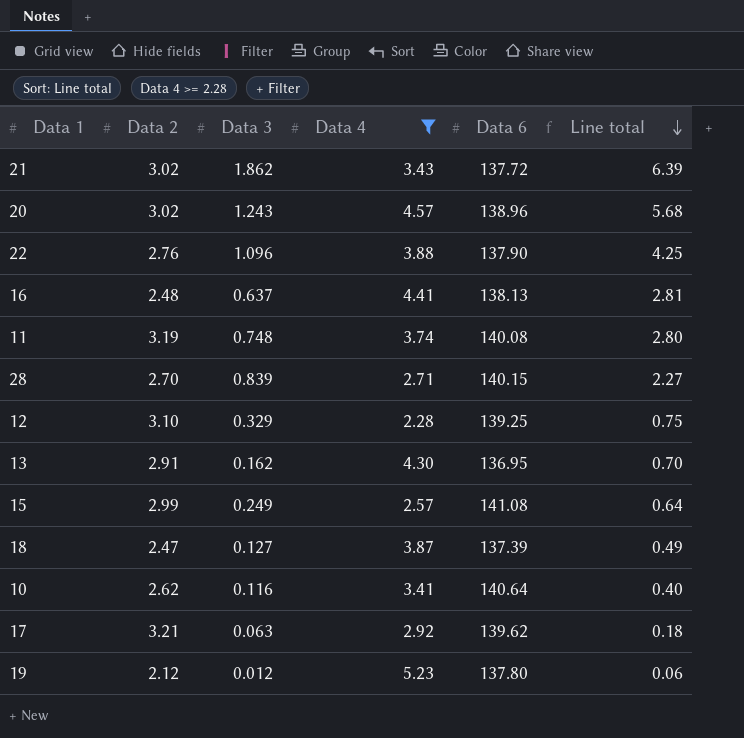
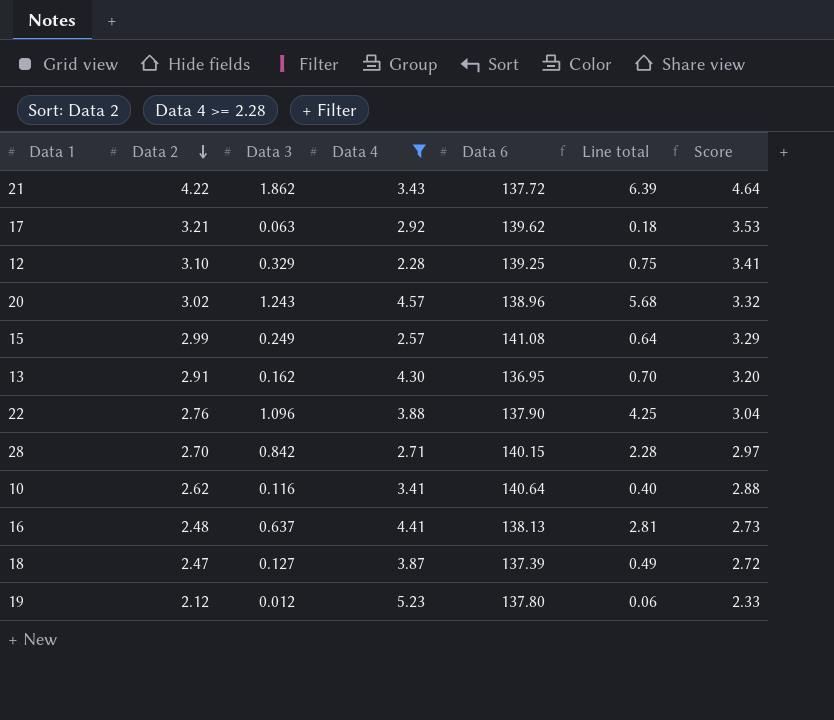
row order: Line total descending -> Data 2 descending
column Score | formula: none -> [Data 2] * 1.1
row 11: 3.19 | 0.748 | 3.74 | 140.08 | 2.80 -> none
21 | Data 2: 3.02 -> 4.22
28 | Data 3: 0.839 -> 0.842
28 | Line total: 2.27 -> 2.28

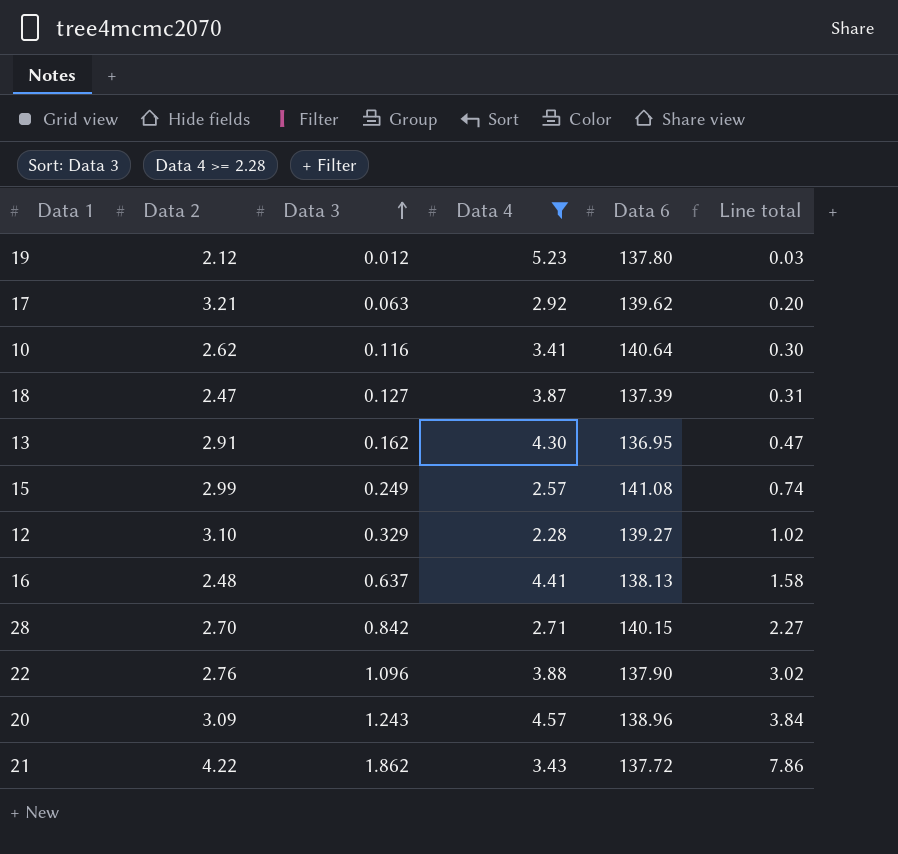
row order: Data 2 descending -> Data 3 ascending
column Score | formula: [Data 2] * 1.1 -> none
column Line total | formula: [Data 3] * [Data 4] -> [Data 2] * [Data 3]
12 | Data 6: 139.25 -> 139.27
20 | Data 2: 3.02 -> 3.09

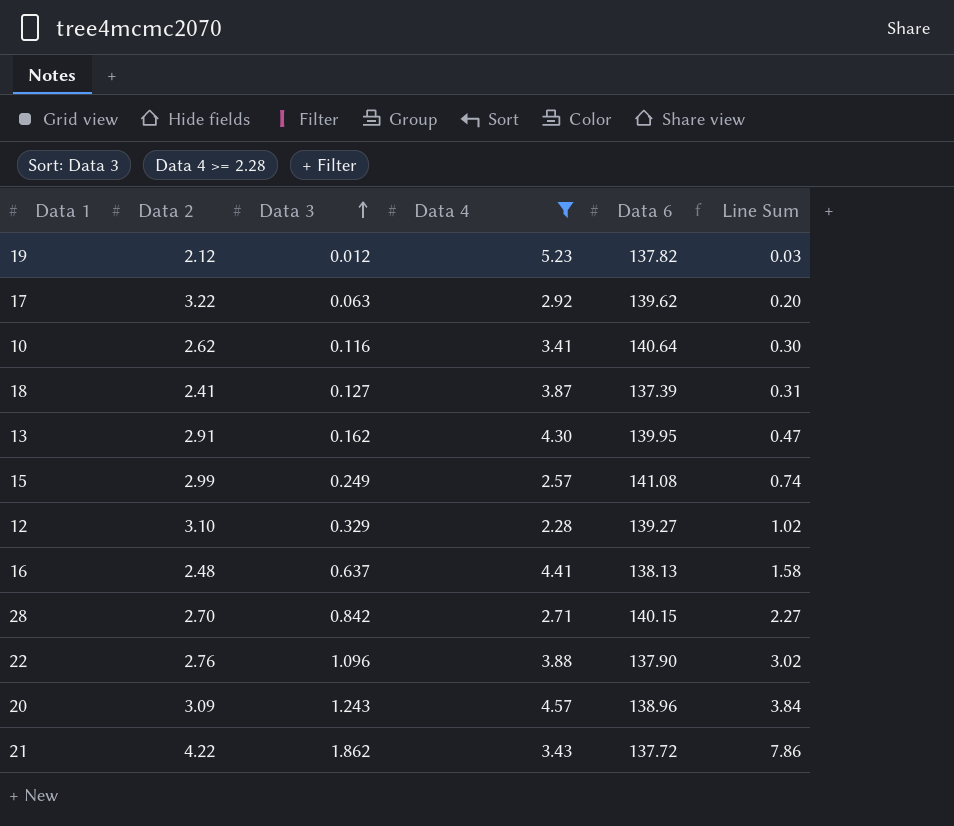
column name: Line total -> Line Sum
19 | Data 6: 137.80 -> 137.82
17 | Data 2: 3.21 -> 3.22
18 | Data 2: 2.47 -> 2.41
13 | Data 6: 136.95 -> 139.95

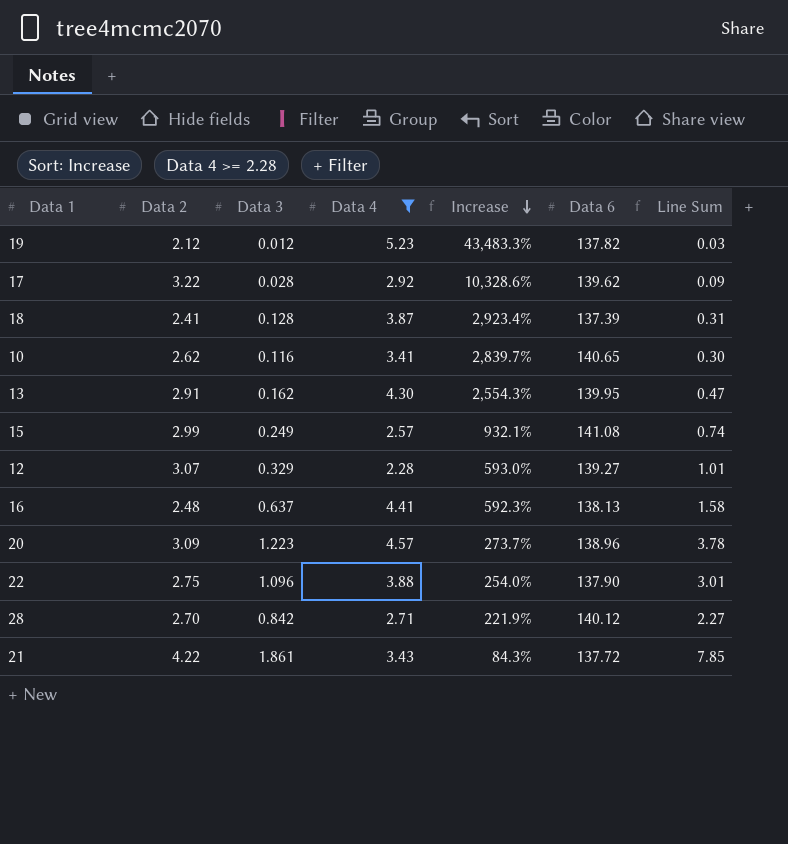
row order: Data 3 ascending -> Increase descending
column Increase | formula: none -> ([Data 4] - [Data 3]) / [Data 3]
17 | Data 3: 0.063 -> 0.028
17 | Line Sum: 0.20 -> 0.09
18 | Data 3: 0.127 -> 0.128
10 | Data 6: 140.64 -> 140.65
12 | Data 2: 3.10 -> 3.07
12 | Line Sum: 1.02 -> 1.01
20 | Data 3: 1.243 -> 1.223
20 | Line Sum: 3.84 -> 3.78
22 | Data 2: 2.76 -> 2.75
22 | Line Sum: 3.02 -> 3.01
28 | Data 6: 140.15 -> 140.12
21 | Data 3: 1.862 -> 1.861
21 | Line Sum: 7.86 -> 7.85

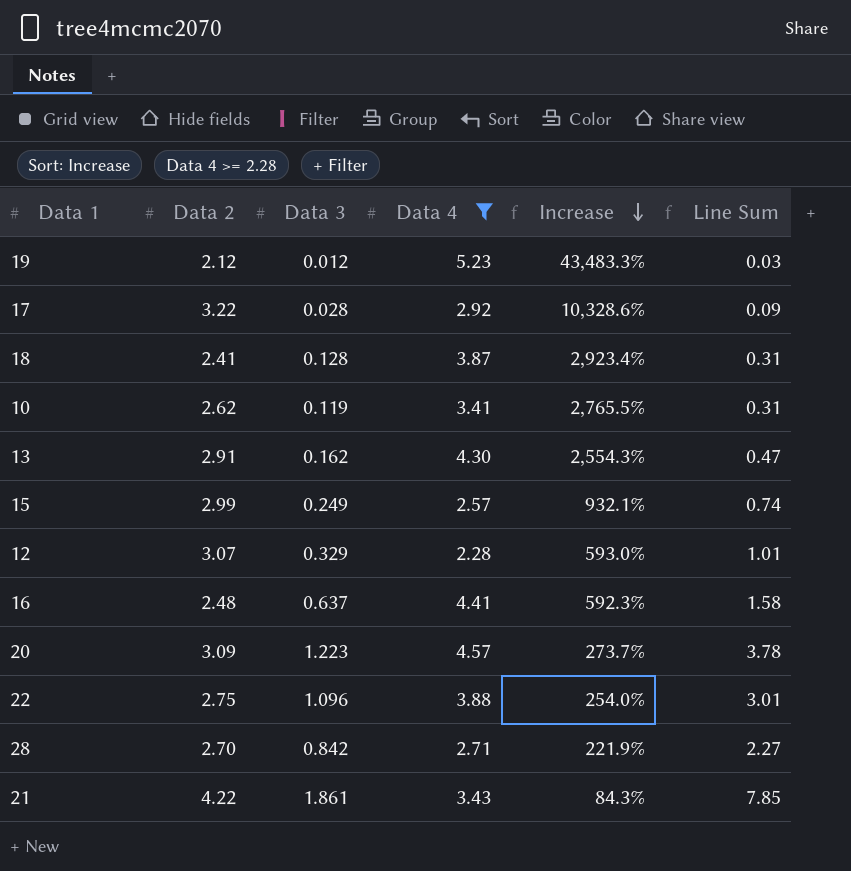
column Data 6 | position: 6 -> none
10 | Data 3: 0.116 -> 0.119
10 | Increase: 2,839.7% -> 2,765.5%
10 | Line Sum: 0.30 -> 0.31

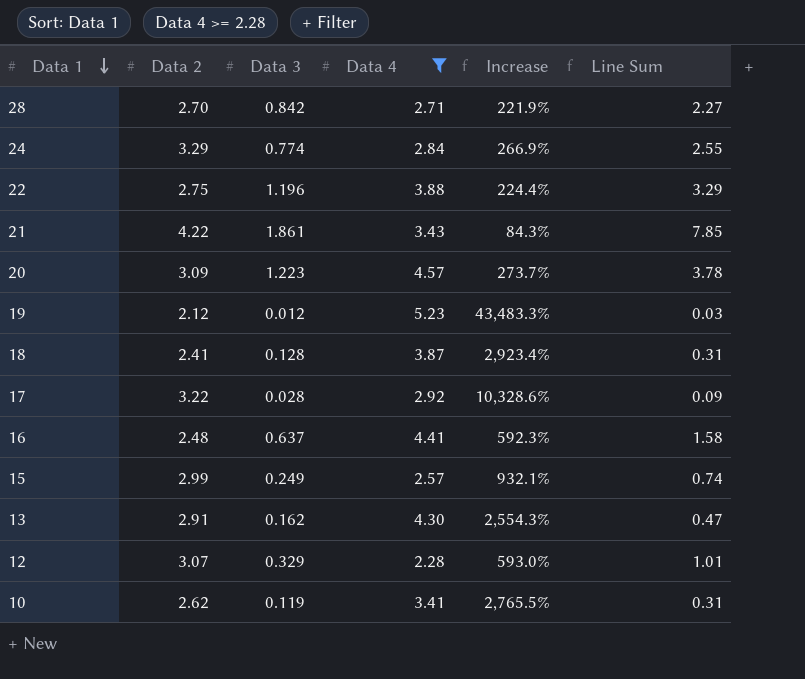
row order: Increase descending -> Data 1 descending
row 24: none -> 3.29 | 0.774 | 2.84 | 266.9% | 2.55
22 | Data 3: 1.096 -> 1.196
22 | Increase: 254.0% -> 224.4%
22 | Line Sum: 3.01 -> 3.29

